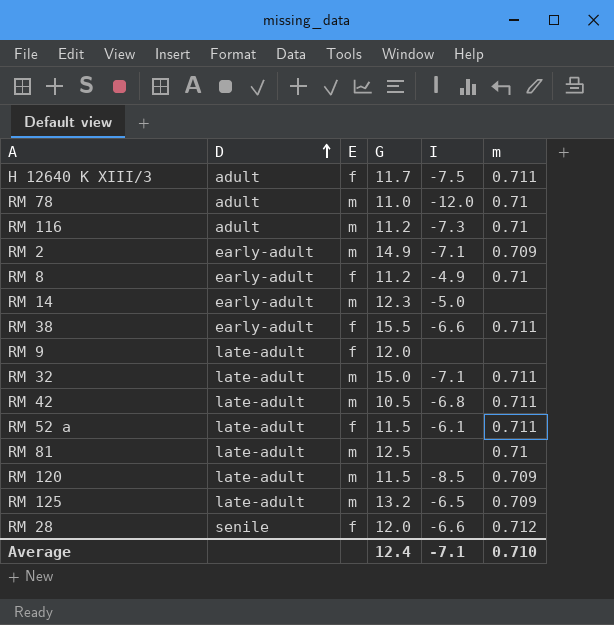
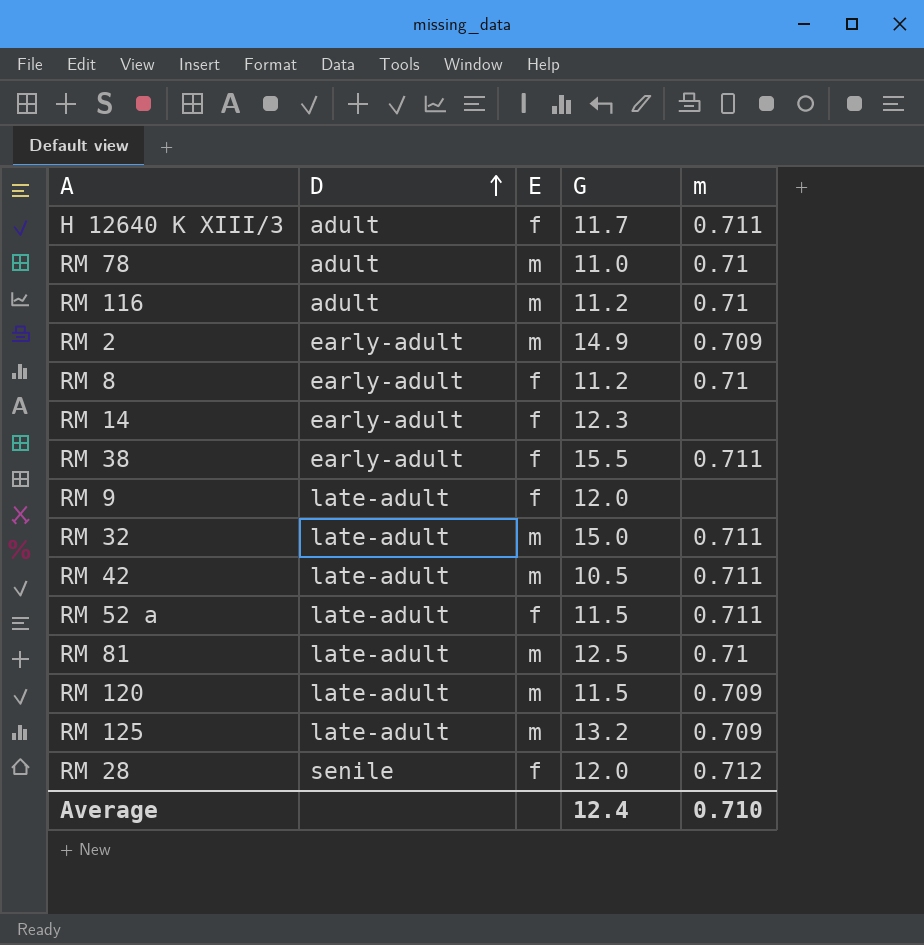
column I | position: 5 -> none
RM 14 | E: m -> f

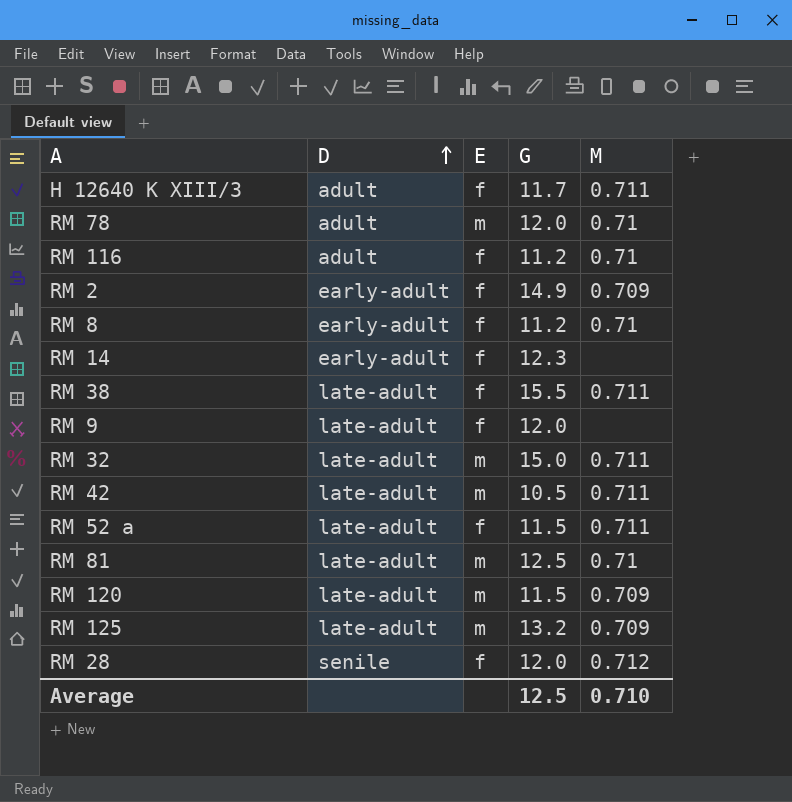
column name: m -> M
RM 78 | G: 11.0 -> 12.0
RM 116 | E: m -> f
RM 2 | E: m -> f
RM 38 | D: early-adult -> late-adult
Average | G: 12.4 -> 12.5

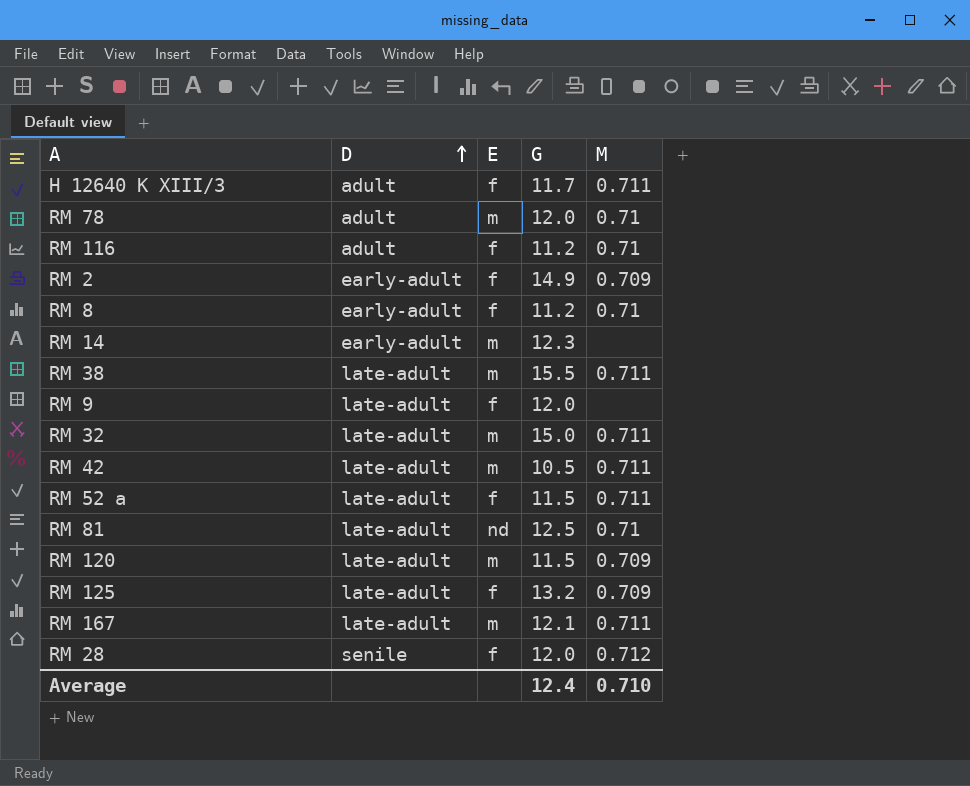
RM 14 | E: f -> m
RM 38 | E: f -> m
RM 81 | E: m -> nd
RM 125 | E: m -> f
row RM 167: none -> late-adult | m | 12.1 | 0.711
Average | G: 12.5 -> 12.4

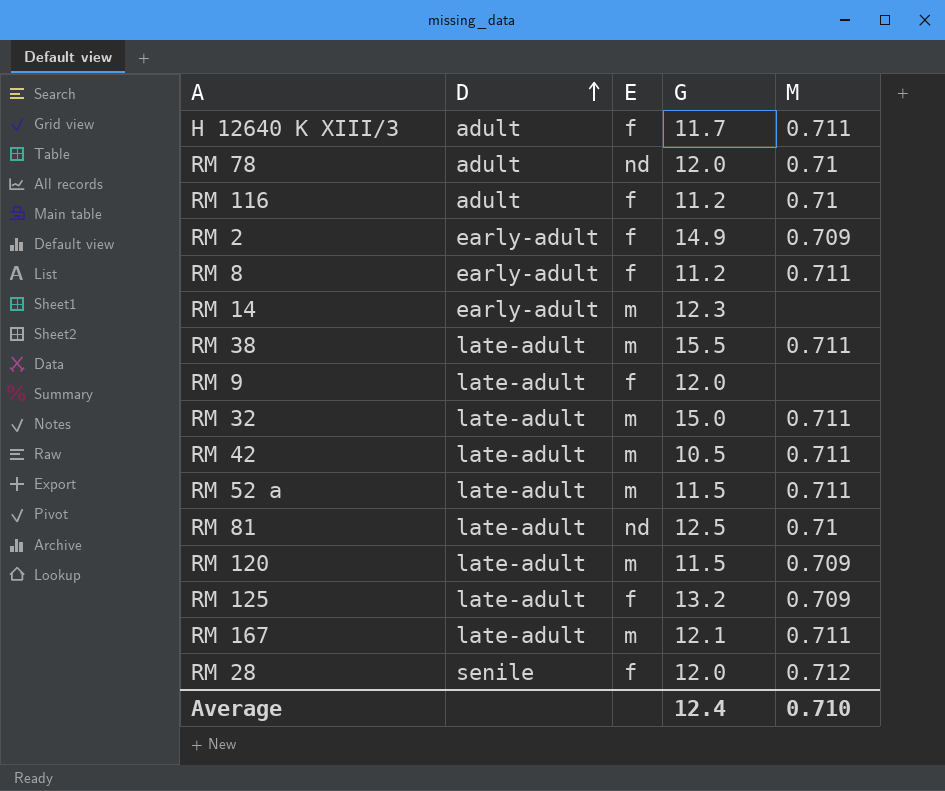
RM 78 | E: m -> nd
RM 8 | M: 0.71 -> 0.711
RM 52 a | E: f -> m

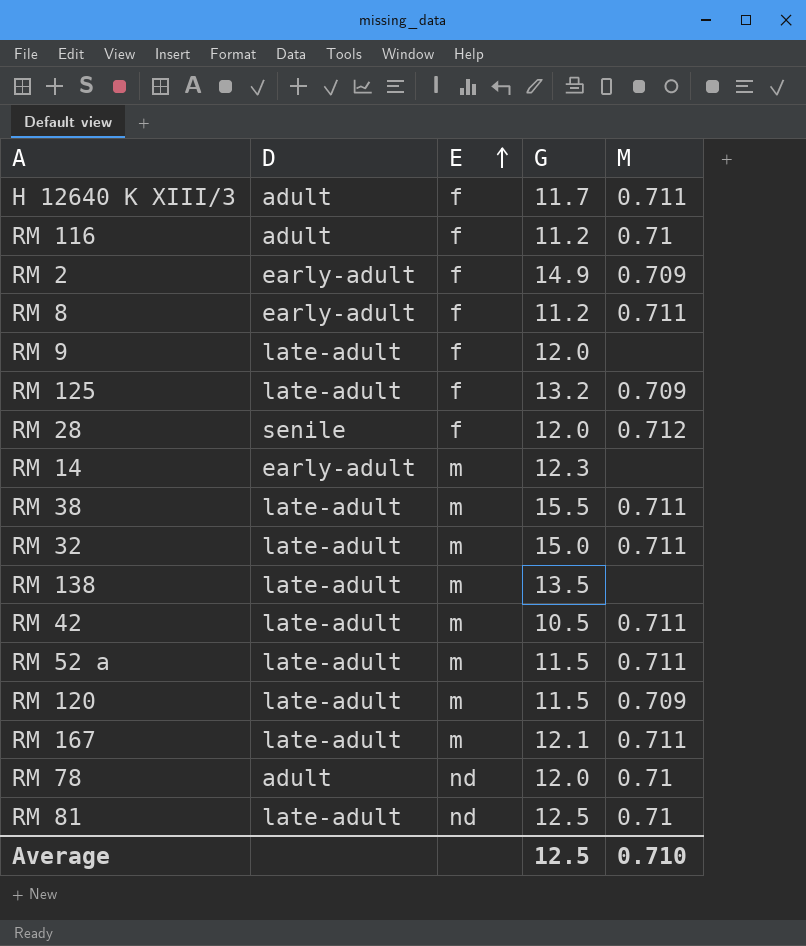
row order: D ascending -> E ascending
row RM 138: none -> late-adult | m | 13.5 | none
Average | G: 12.4 -> 12.5

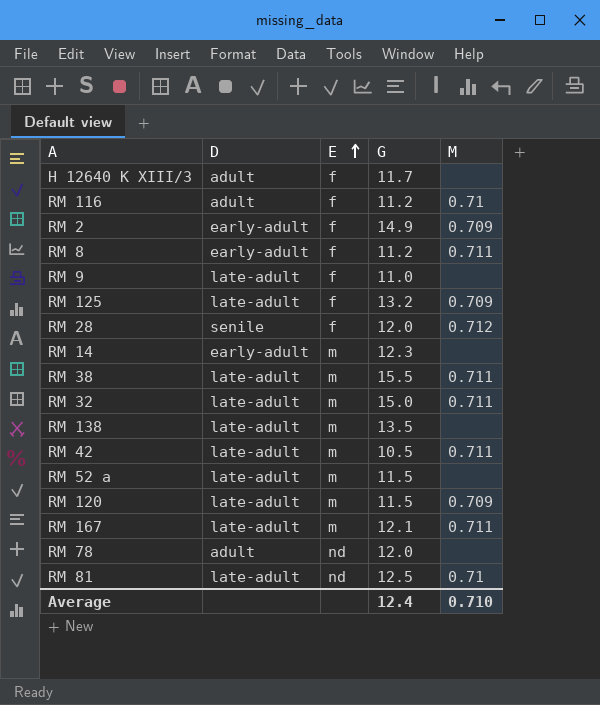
H 12640 K XIII/3 | M: 0.711 -> none
RM 9 | G: 12.0 -> 11.0
RM 52 a | M: 0.711 -> none
RM 78 | M: 0.71 -> none
Average | G: 12.5 -> 12.4

